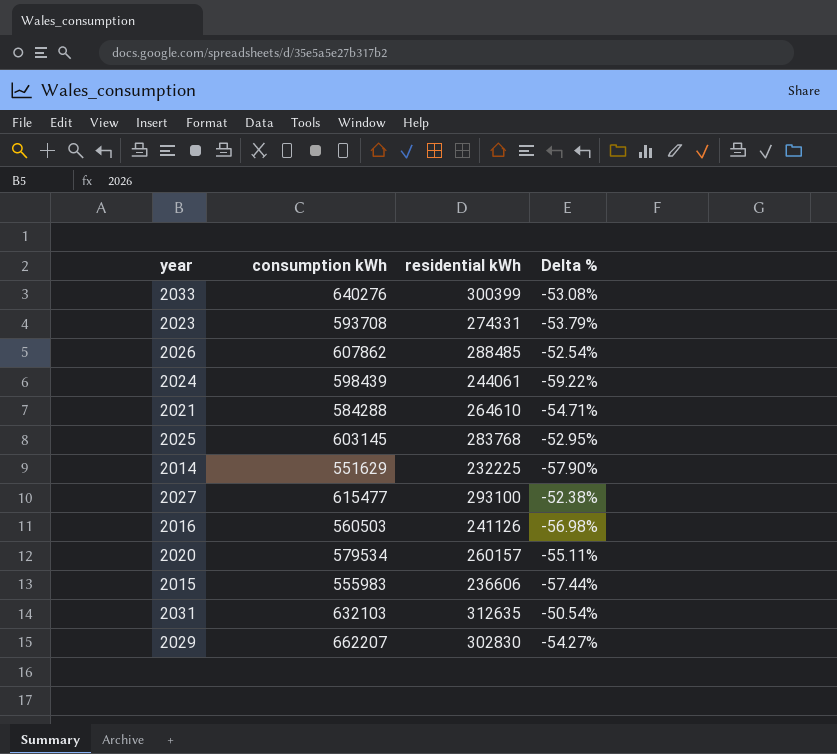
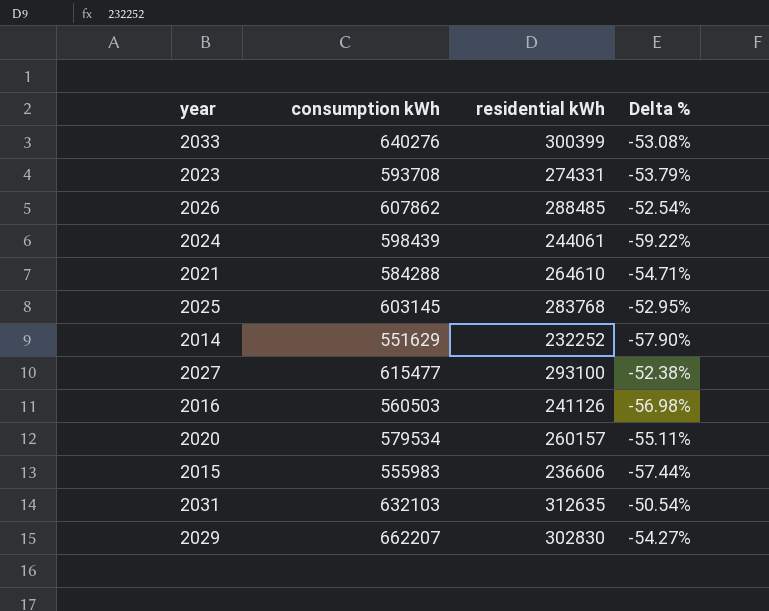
2014 | residential kWh: 232225 -> 232252

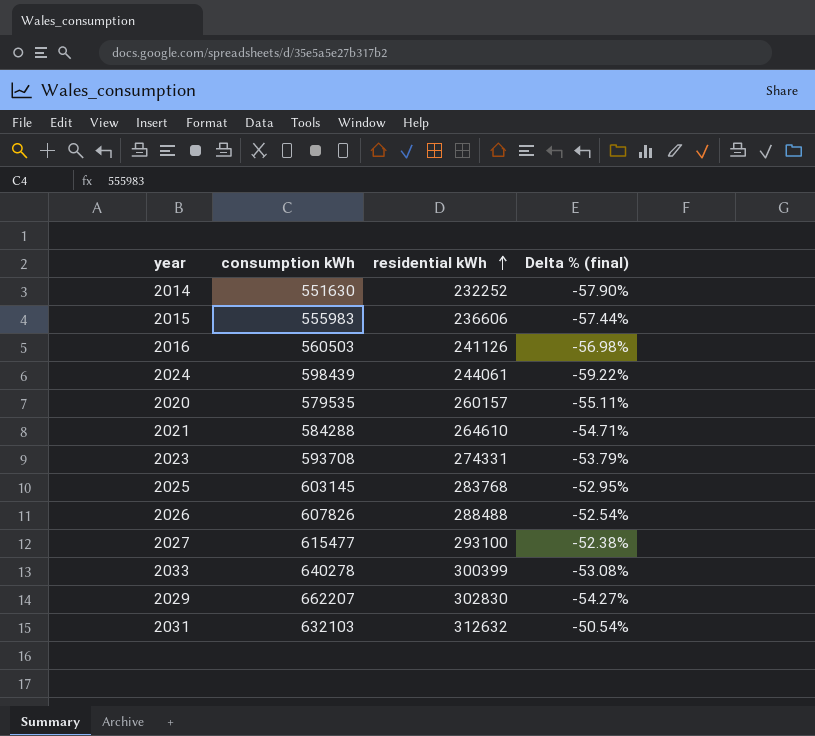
row order: none -> residential kWh ascending
column name: Delta % -> Delta % (final)
2014 | consumption kWh: 551629 -> 551630
2020 | consumption kWh: 579534 -> 579535
2026 | consumption kWh: 607862 -> 607826
2026 | residential kWh: 288485 -> 288488
2033 | consumption kWh: 640276 -> 640278
2031 | residential kWh: 312635 -> 312632

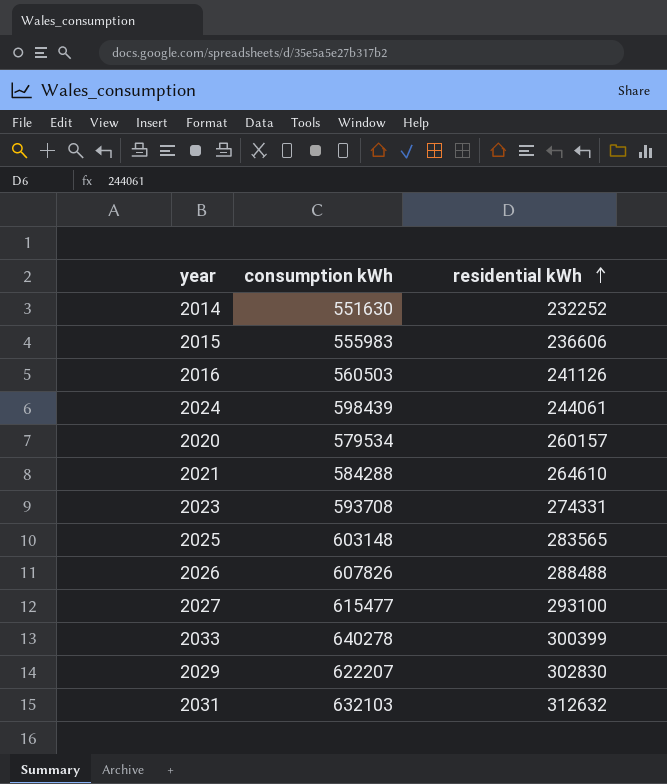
column Delta % (final) | formula: ([residential kWh] - [consumption kWh]) / [consumption kWh] -> none
2020 | consumption kWh: 579535 -> 579534
2025 | consumption kWh: 603145 -> 603148
2025 | residential kWh: 283768 -> 283565
2029 | consumption kWh: 662207 -> 622207

